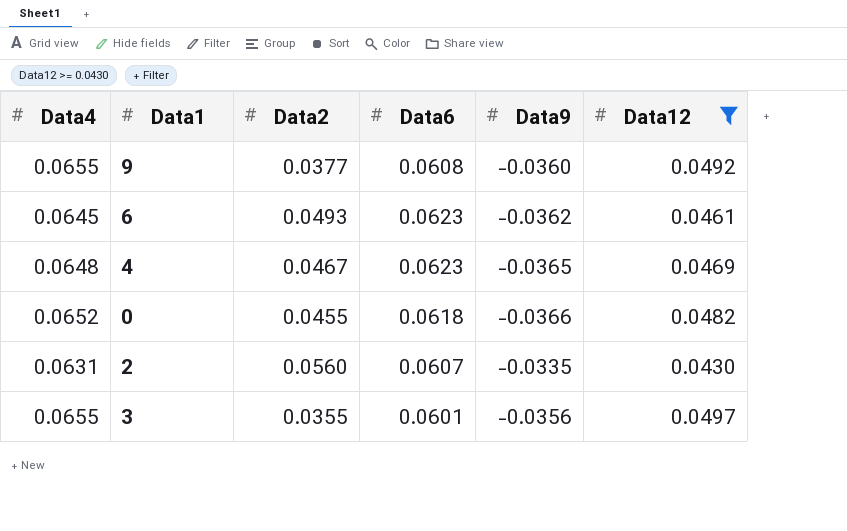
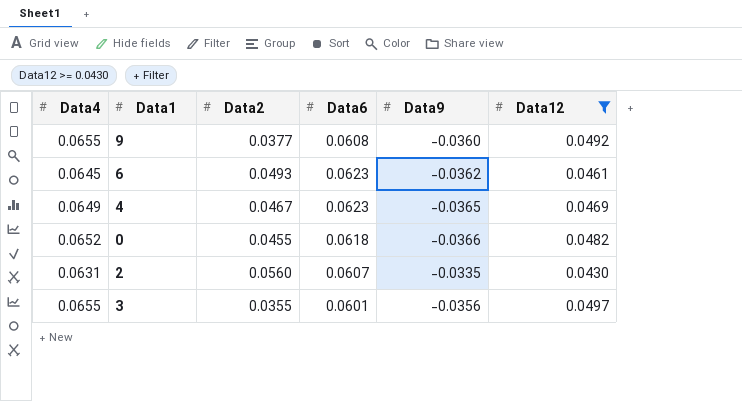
4 | Data4: 0.0648 -> 0.0649

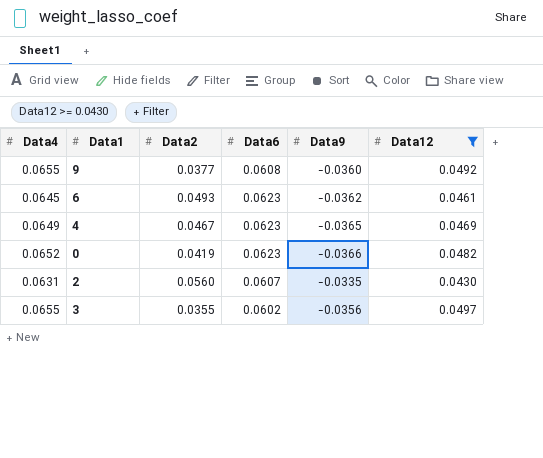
0 | Data2: 0.0455 -> 0.0419
0 | Data6: 0.0618 -> 0.0623
3 | Data6: 0.0601 -> 0.0602

